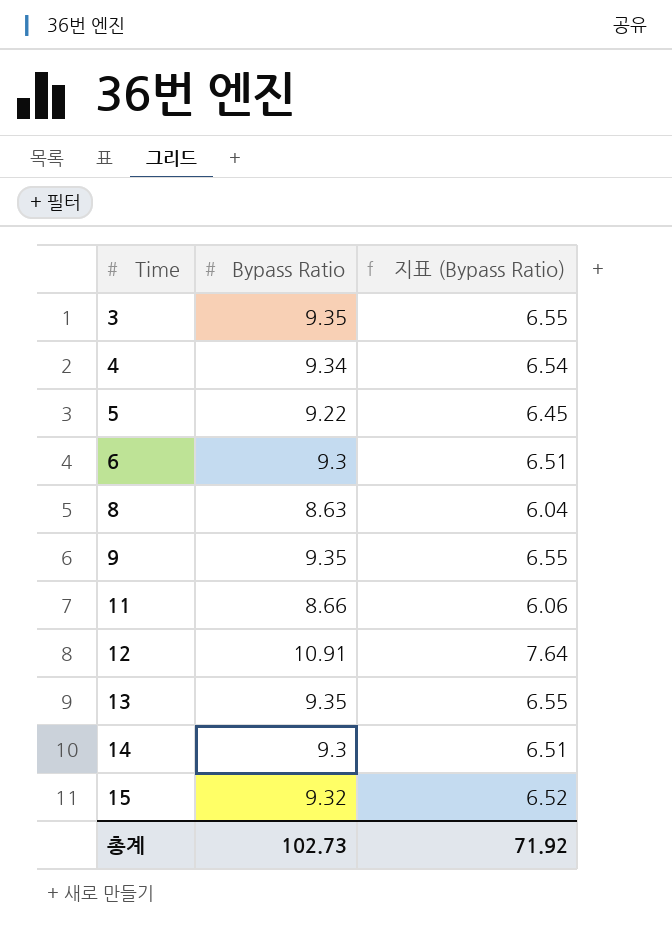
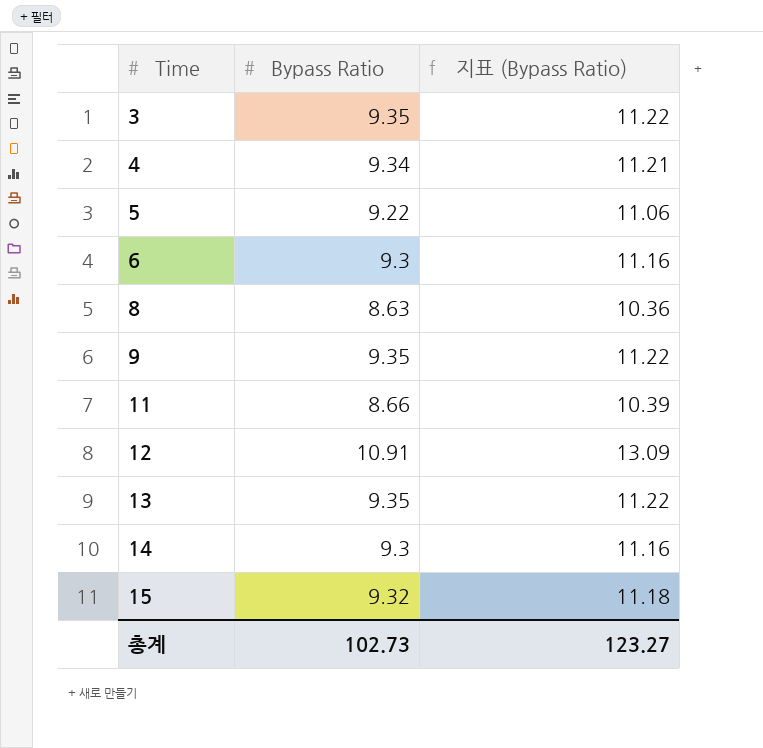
column 지표 (Bypass Ratio) | formula: [Bypass Ratio] * 0.7 -> [Bypass Ratio] * 1.2
총계 | 지표 (Bypass Ratio): 71.92 -> 123.27

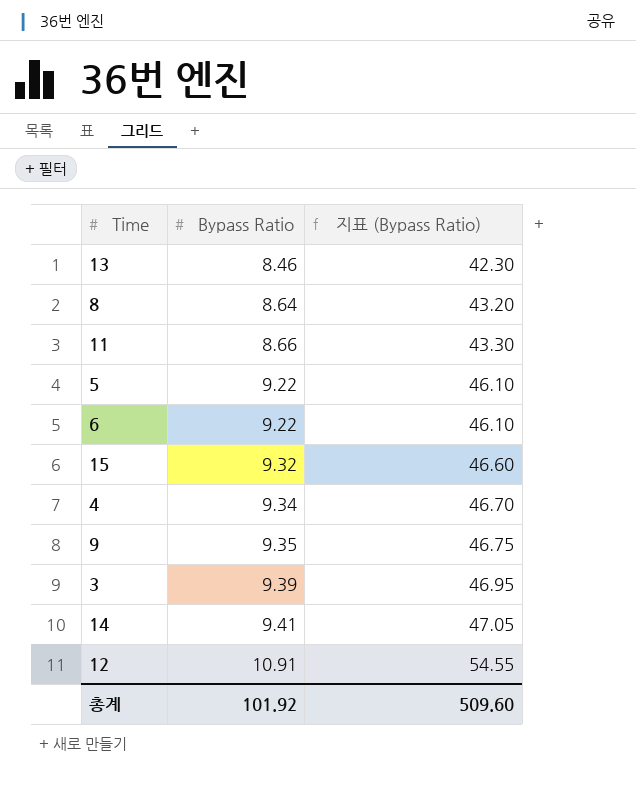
row order: Time ascending -> Bypass Ratio ascending
column 지표 (Bypass Ratio) | formula: [Bypass Ratio] * 1.2 -> [Bypass Ratio] * 5
13 | Bypass Ratio: 9.35 -> 8.46
8 | Bypass Ratio: 8.63 -> 8.64
6 | Bypass Ratio: 9.3 -> 9.22
3 | Bypass Ratio: 9.35 -> 9.39
14 | Bypass Ratio: 9.3 -> 9.41
총계 | Bypass Ratio: 102.73 -> 101.92
총계 | 지표 (Bypass Ratio): 123.27 -> 509.60

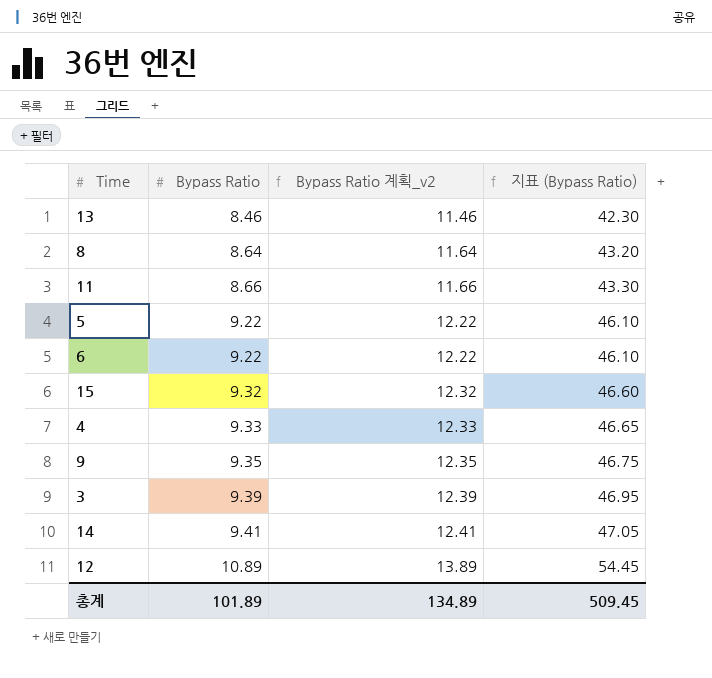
column Bypass Ratio 계획_v2 | formula: none -> [Bypass Ratio] + 3
4 | Bypass Ratio: 9.34 -> 9.33
4 | 지표 (Bypass Ratio): 46.70 -> 46.65
12 | Bypass Ratio: 10.91 -> 10.89
12 | 지표 (Bypass Ratio): 54.55 -> 54.45
총계 | Bypass Ratio: 101.92 -> 101.89
총계 | 지표 (Bypass Ratio): 509.60 -> 509.45

